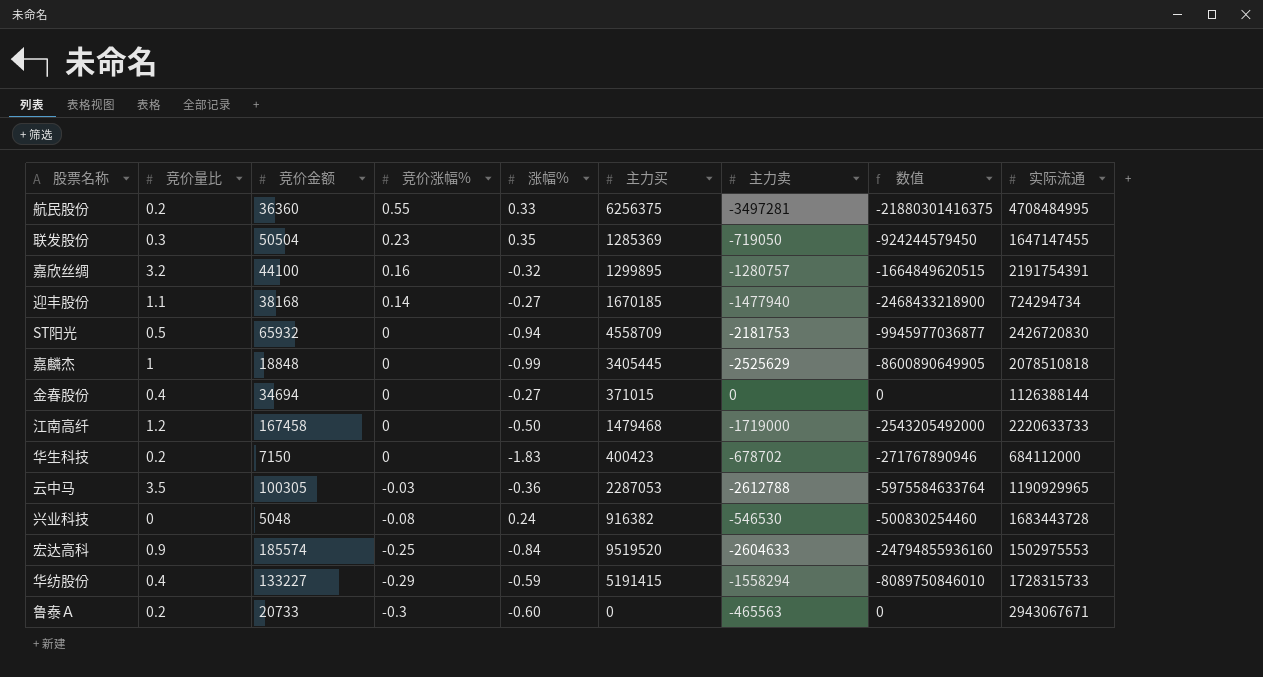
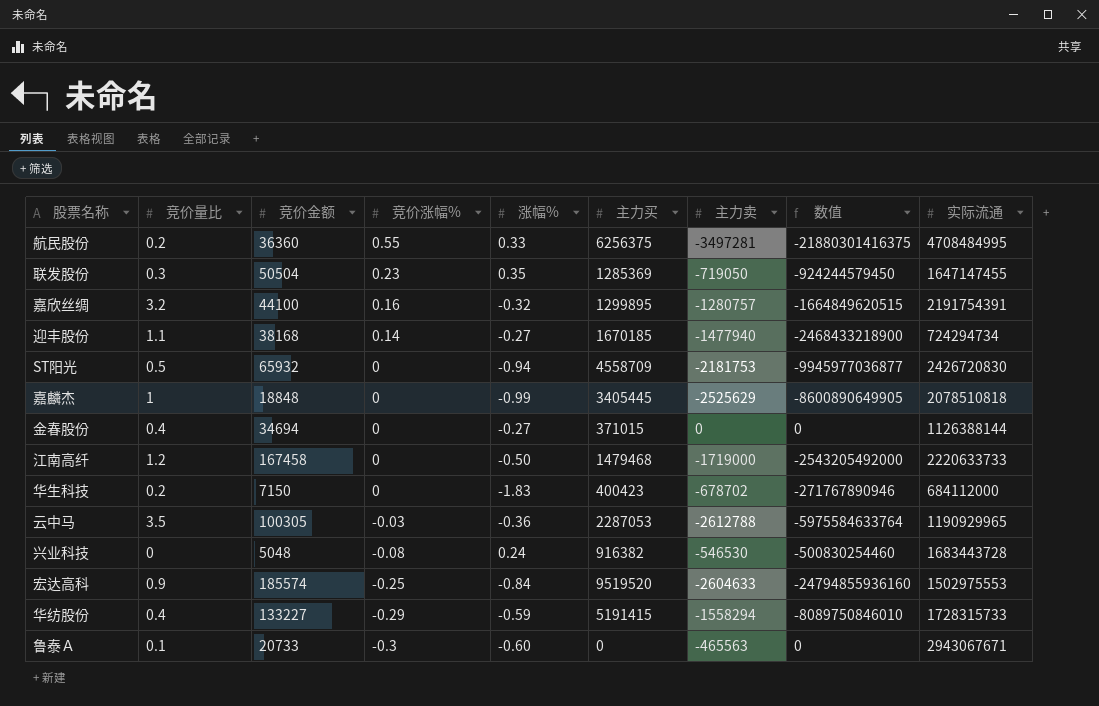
鲁泰Ａ | 竞价量比: 0.2 -> 0.1

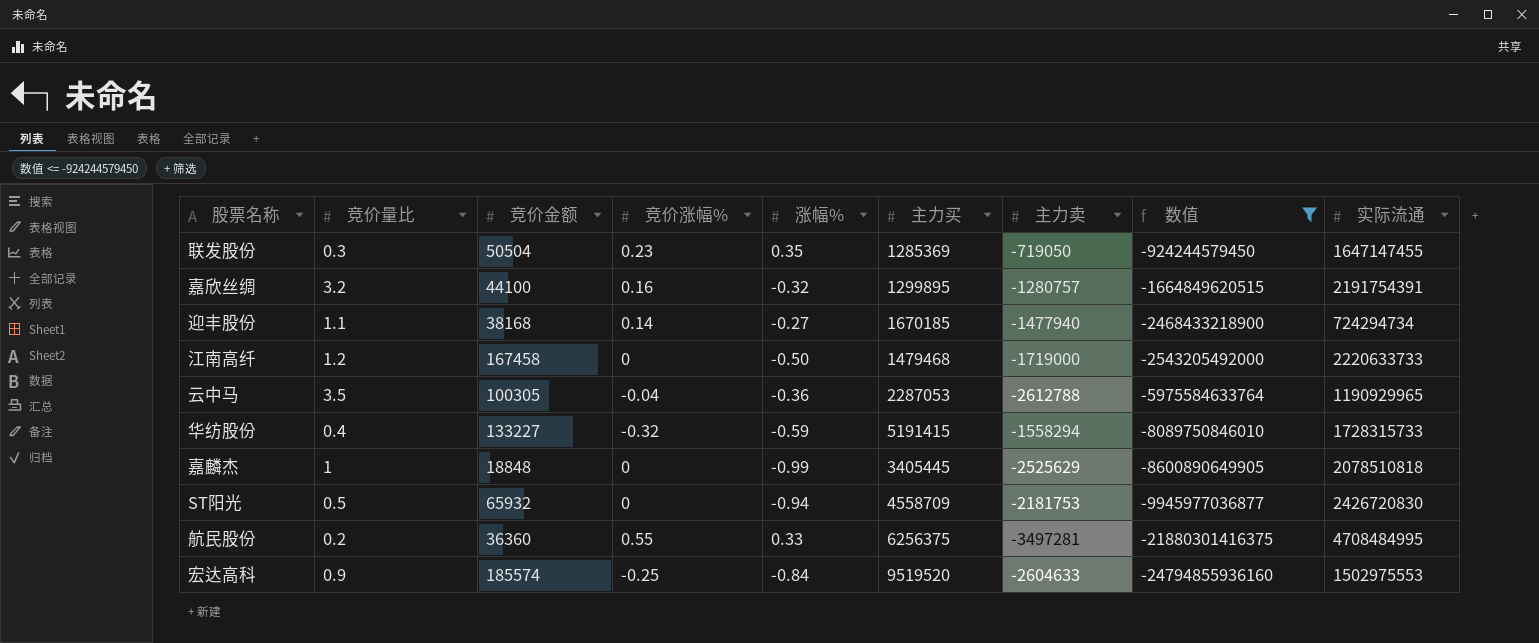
filter: none -> 数值 <= -924244579450
row order: 竞价涨幅% descending -> 数值 descending
云中马 | 竞价涨幅%: -0.03 -> -0.04
华纺股份 | 竞价涨幅%: -0.29 -> -0.32

